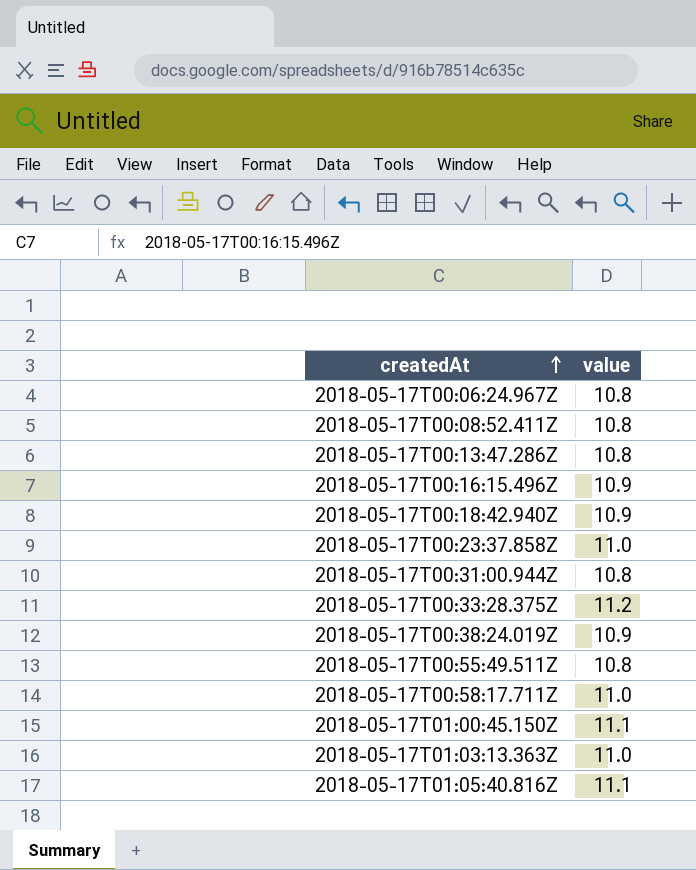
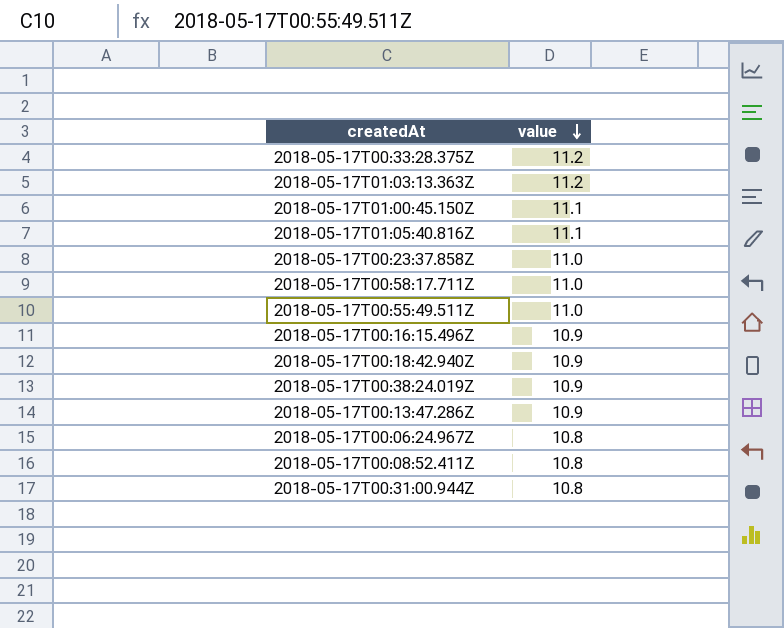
row order: createdAt ascending -> value descending
2018-05-17T01:03:13.363Z | value: 11.0 -> 11.2
2018-05-17T00:55:49.511Z | value: 10.8 -> 11.0
2018-05-17T00:13:47.286Z | value: 10.8 -> 10.9

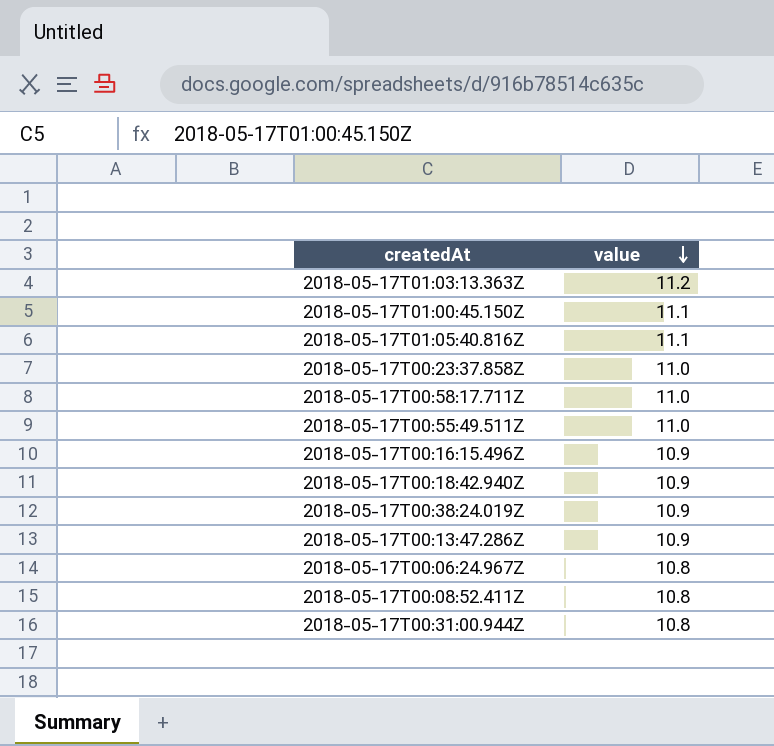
row 2018-05-17T00:33:28.375Z: 11.2 -> none

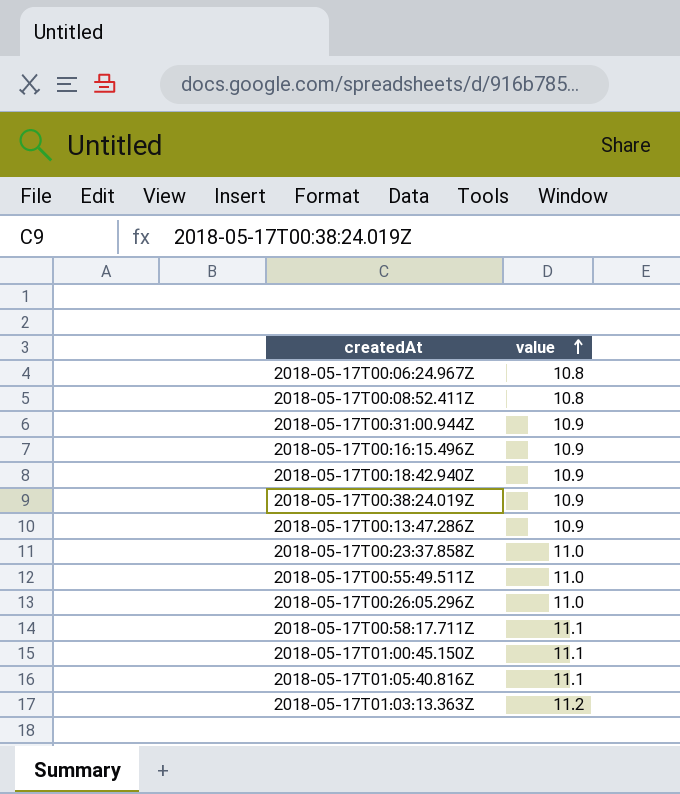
row order: value descending -> value ascending
2018-05-17T00:31:00.944Z | value: 10.8 -> 10.9
row 2018-05-17T00:26:05.296Z: none -> 11.0
2018-05-17T00:58:17.711Z | value: 11.0 -> 11.1

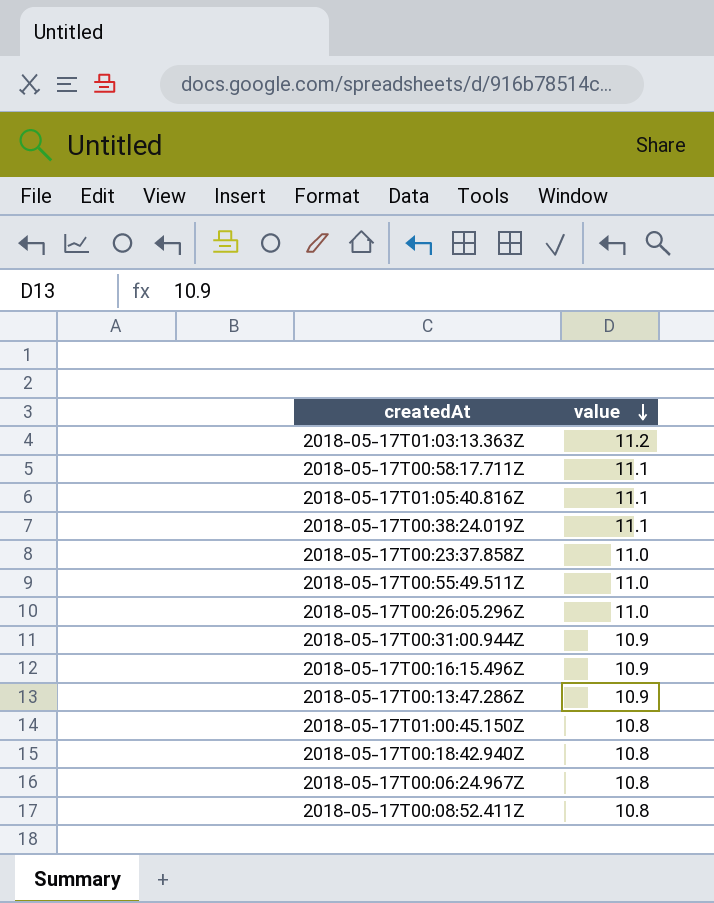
row order: value ascending -> value descending
2018-05-17T00:38:24.019Z | value: 10.9 -> 11.1
2018-05-17T01:00:45.150Z | value: 11.1 -> 10.8
2018-05-17T00:18:42.940Z | value: 10.9 -> 10.8

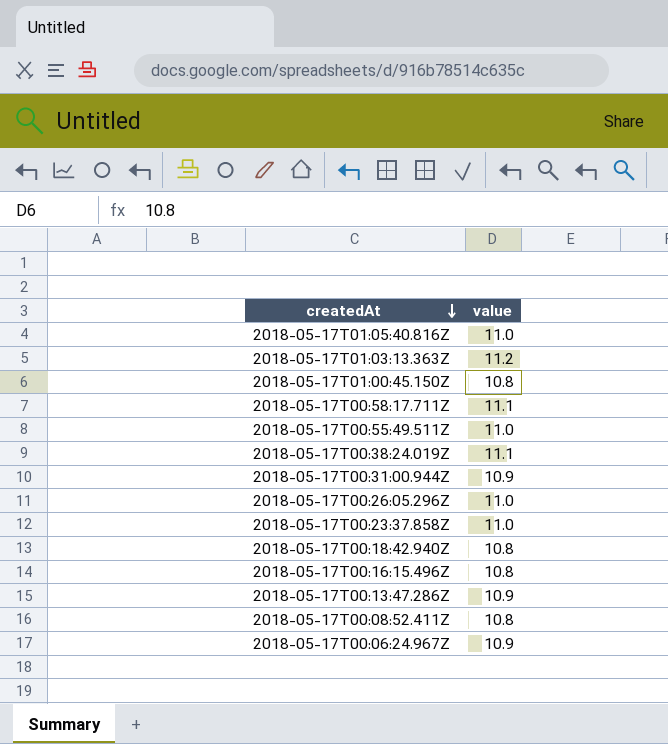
row order: value descending -> createdAt descending
2018-05-17T01:05:40.816Z | value: 11.1 -> 11.0
2018-05-17T00:16:15.496Z | value: 10.9 -> 10.8
2018-05-17T00:06:24.967Z | value: 10.8 -> 10.9

